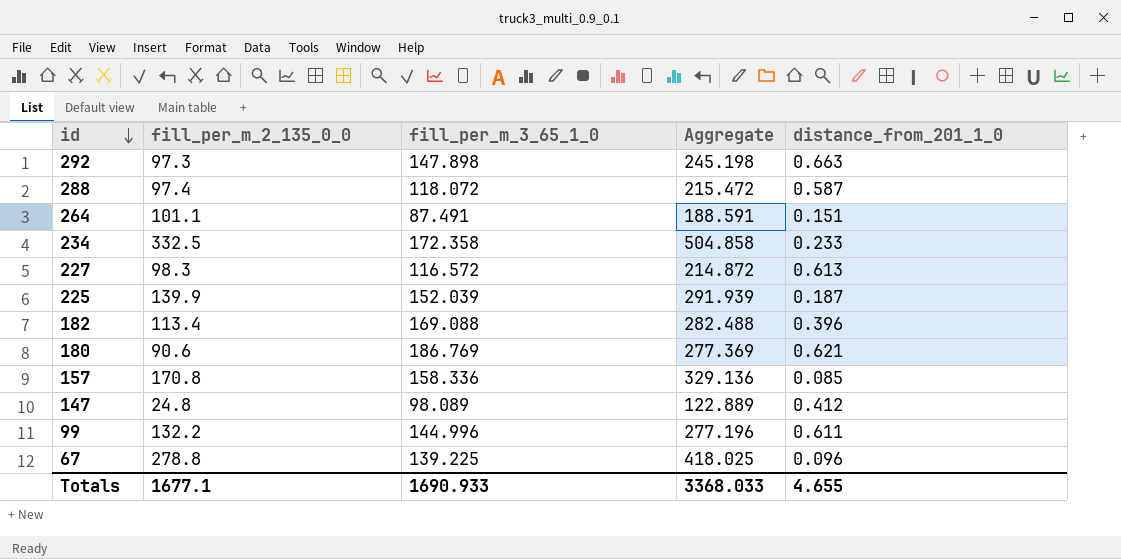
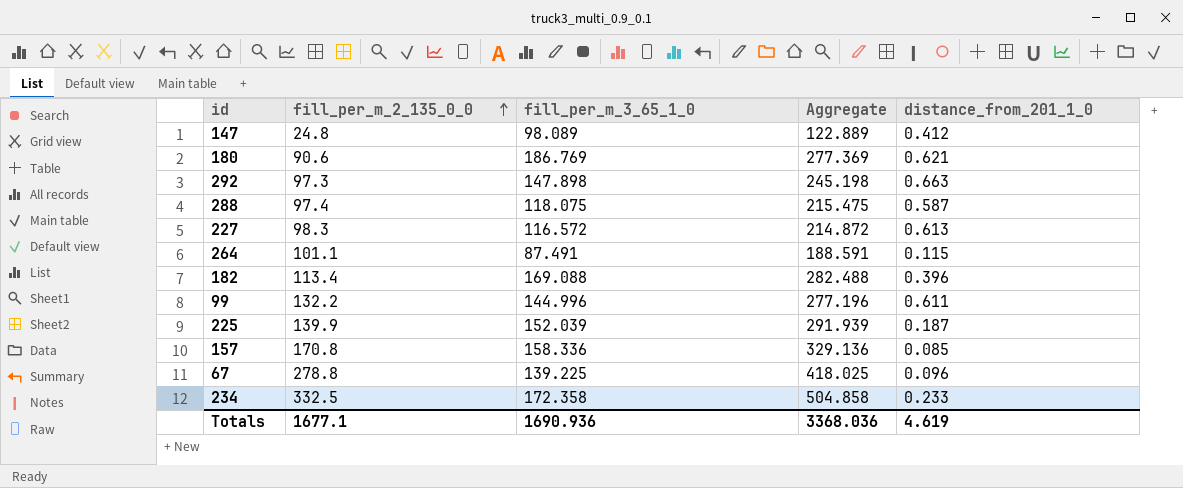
row order: id descending -> fill_per_m_2_135_0_0 ascending
288 | fill_per_m_3_65_1_0: 118.072 -> 118.075
288 | Aggregate: 215.472 -> 215.475
264 | distance_from_201_1_0: 0.151 -> 0.115
Totals | fill_per_m_3_65_1_0: 1690.933 -> 1690.936
Totals | Aggregate: 3368.033 -> 3368.036
Totals | distance_from_201_1_0: 4.655 -> 4.619

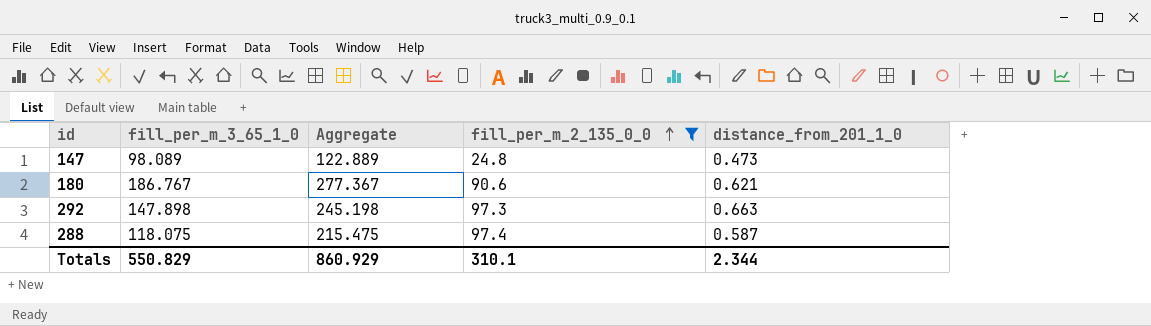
filter: none -> fill_per_m_2_135_0_0 <= 97.4
column fill_per_m_2_135_0_0 | position: 2 -> 4
147 | distance_from_201_1_0: 0.412 -> 0.473
180 | fill_per_m_3_65_1_0: 186.769 -> 186.767
180 | Aggregate: 277.369 -> 277.367
Totals | fill_per_m_3_65_1_0: 1690.936 -> 550.829
Totals | Aggregate: 3368.036 -> 860.929
Totals | fill_per_m_2_135_0_0: 1677.1 -> 310.1
Totals | distance_from_201_1_0: 4.619 -> 2.344

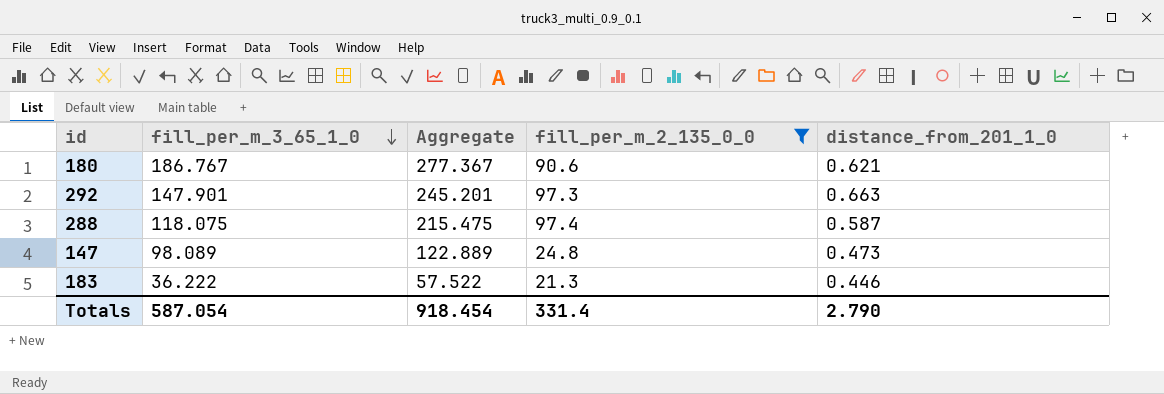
row order: fill_per_m_2_135_0_0 ascending -> fill_per_m_3_65_1_0 descending
292 | fill_per_m_3_65_1_0: 147.898 -> 147.901
292 | Aggregate: 245.198 -> 245.201
row 183: none -> 36.222 | 57.522 | 21.3 | 0.446
Totals | fill_per_m_3_65_1_0: 550.829 -> 587.054
Totals | Aggregate: 860.929 -> 918.454
Totals | fill_per_m_2_135_0_0: 310.1 -> 331.4
Totals | distance_from_201_1_0: 2.344 -> 2.790

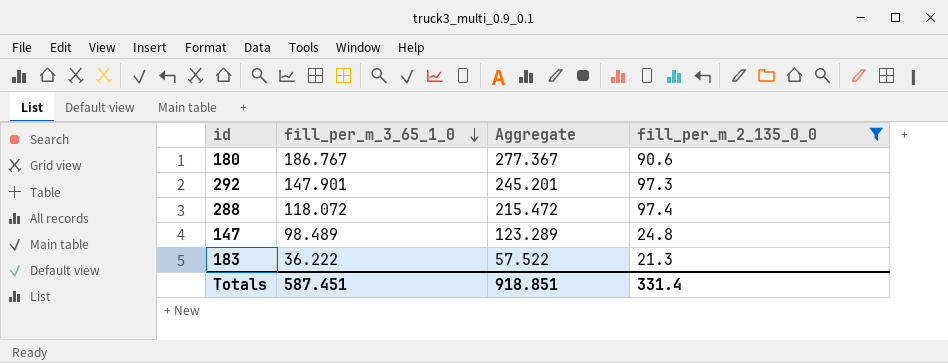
column distance_from_201_1_0 | position: 5 -> none
288 | fill_per_m_3_65_1_0: 118.075 -> 118.072
288 | Aggregate: 215.475 -> 215.472
147 | fill_per_m_3_65_1_0: 98.089 -> 98.489
147 | Aggregate: 122.889 -> 123.289
Totals | fill_per_m_3_65_1_0: 587.054 -> 587.451
Totals | Aggregate: 918.454 -> 918.851

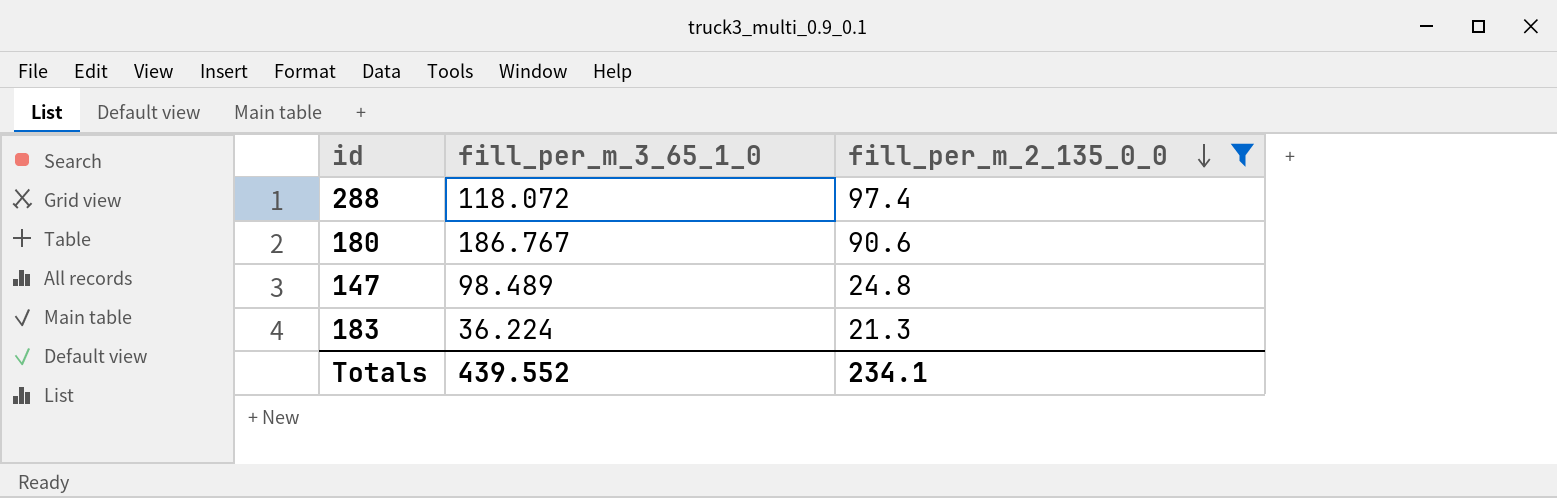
row order: fill_per_m_3_65_1_0 descending -> fill_per_m_2_135_0_0 descending
column Aggregate | formula: [fill_per_m_3_65_1_0] + [fill_per_m_2_135_0_0] -> none
row 292: 147.901 | 245.201 | 97.3 -> none
183 | fill_per_m_3_65_1_0: 36.222 -> 36.224
Totals | fill_per_m_3_65_1_0: 587.451 -> 439.552
Totals | fill_per_m_2_135_0_0: 331.4 -> 234.1

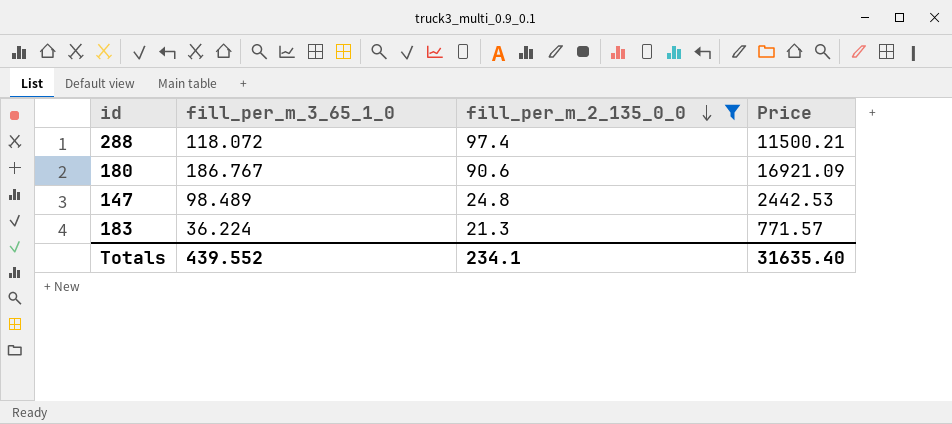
column Price | formula: none -> [fill_per_m_3_65_1_0] * [fill_per_m_2_135_0_0]

